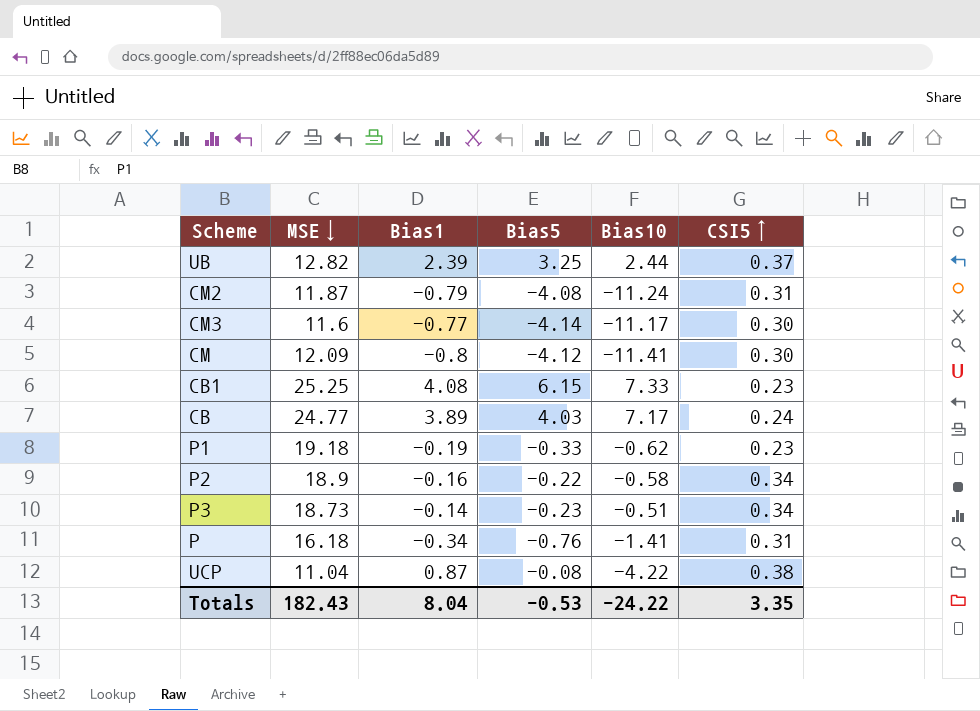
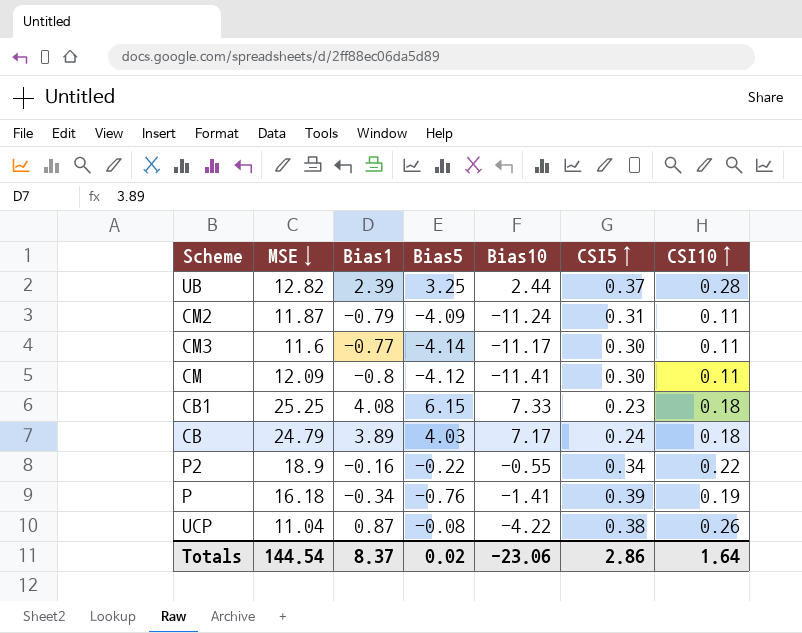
column CSI10↑ | position: none -> 7
row P1: 19.18 | -0.19 | -0.33 | -0.62 | 0.23 -> none
row P3: 18.73 | -0.14 | -0.23 | -0.51 | 0.34 -> none
CM2 | Bias5: -4.08 -> -4.09
CB | MSE↓: 24.77 -> 24.79
P2 | Bias10: -0.58 -> -0.55
P | CSI5↑: 0.31 -> 0.39
Totals | MSE↓: 182.43 -> 144.54
Totals | Bias1: 8.04 -> 8.37
Totals | Bias5: -0.53 -> 0.02
Totals | Bias10: -24.22 -> -23.06
Totals | CSI5↑: 3.35 -> 2.86

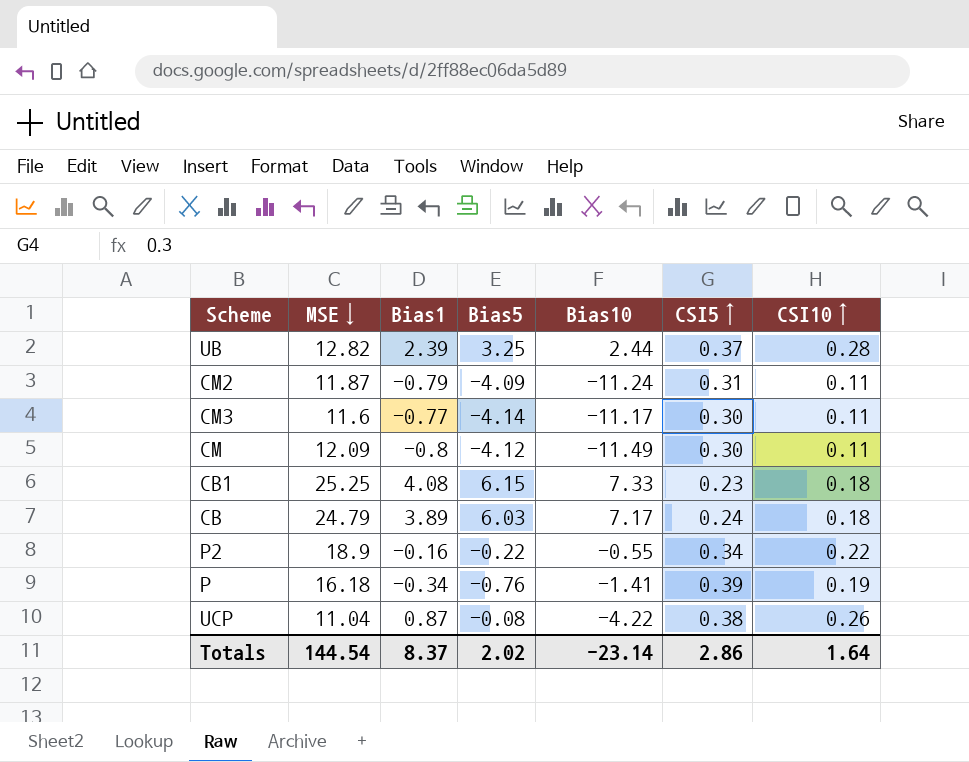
CM | Bias10: -11.41 -> -11.49
CB | Bias5: 4.03 -> 6.03
Totals | Bias5: 0.02 -> 2.02
Totals | Bias10: -23.06 -> -23.14

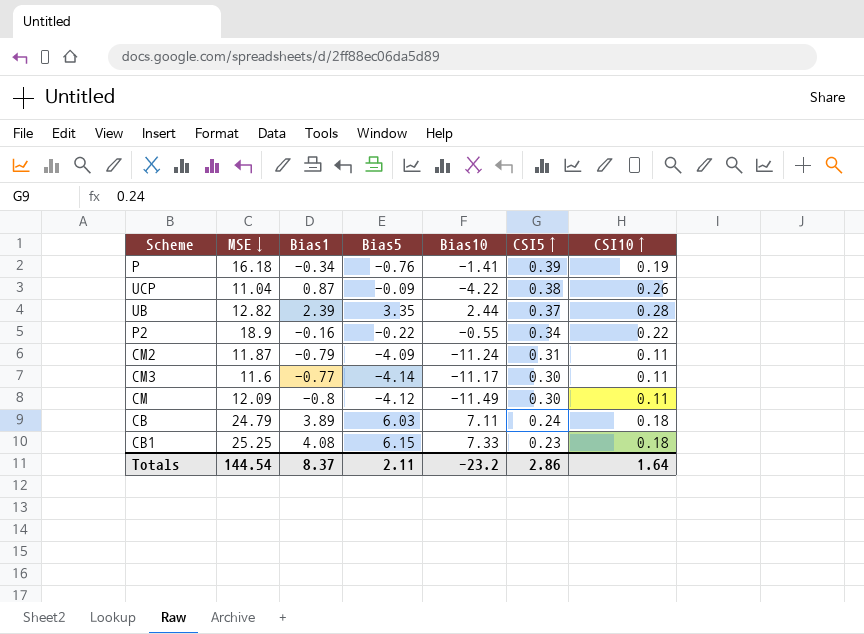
row order: none -> CSI5↑ descending
UCP | Bias5: -0.08 -> -0.09
UB | Bias5: 3.25 -> 3.35
CB | Bias10: 7.17 -> 7.11
Totals | Bias5: 2.02 -> 2.11
Totals | Bias10: -23.14 -> -23.2

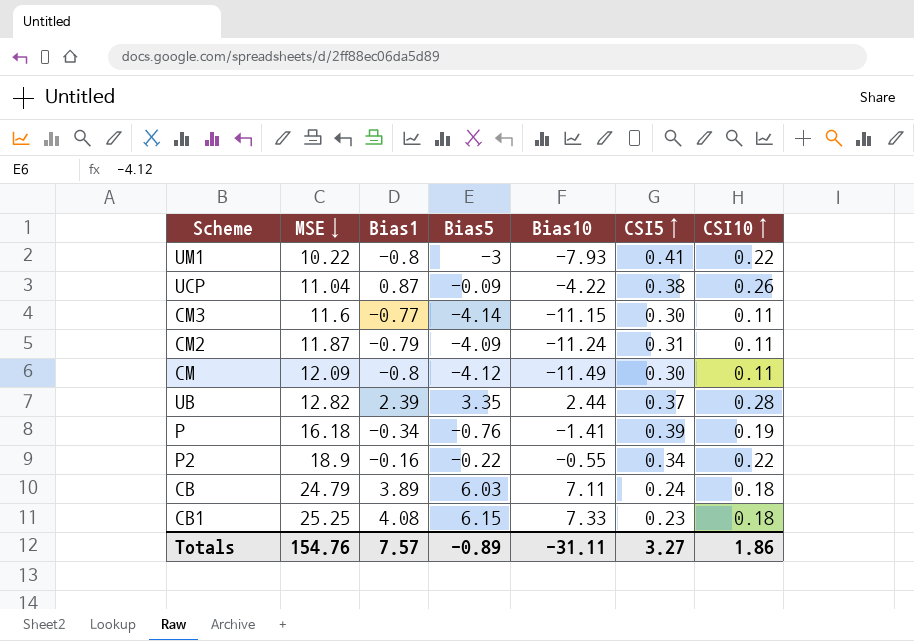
row order: CSI5↑ descending -> MSE↓ ascending
row UM1: none -> 10.22 | -0.8 | -3 | -7.93 | 0.41 | 0.22
CM3 | Bias10: -11.17 -> -11.15
Totals | MSE↓: 144.54 -> 154.76
Totals | Bias1: 8.37 -> 7.57
Totals | Bias5: 2.11 -> -0.89
Totals | Bias10: -23.2 -> -31.11
Totals | CSI5↑: 2.86 -> 3.27
Totals | CSI10↑: 1.64 -> 1.86

